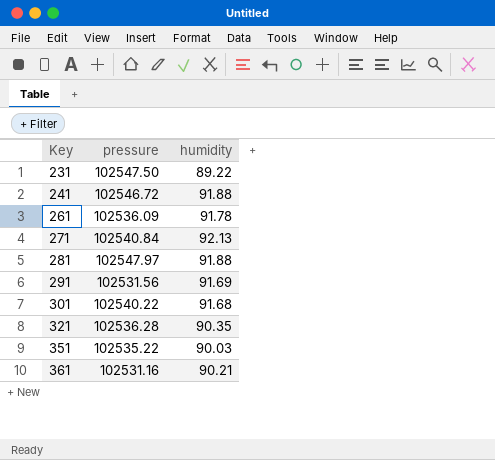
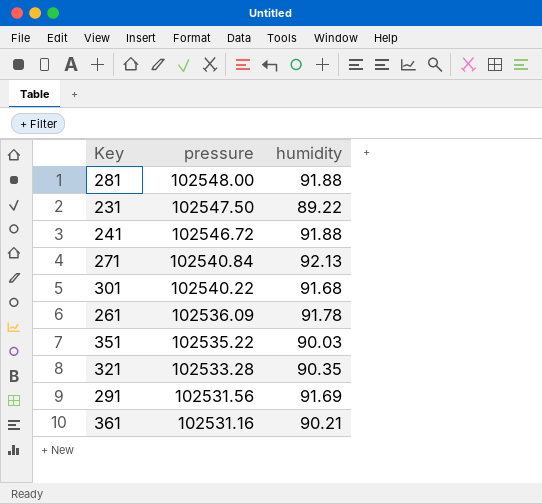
row order: Key ascending -> pressure descending
281 | pressure: 102547.97 -> 102548.00
321 | pressure: 102536.28 -> 102533.28

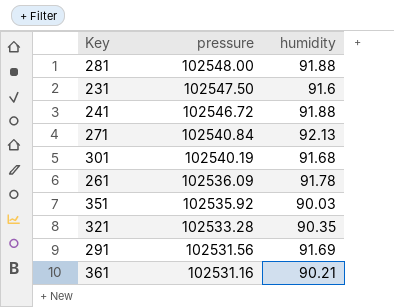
231 | humidity: 89.22 -> 91.6
301 | pressure: 102540.22 -> 102540.19
351 | pressure: 102535.22 -> 102535.92

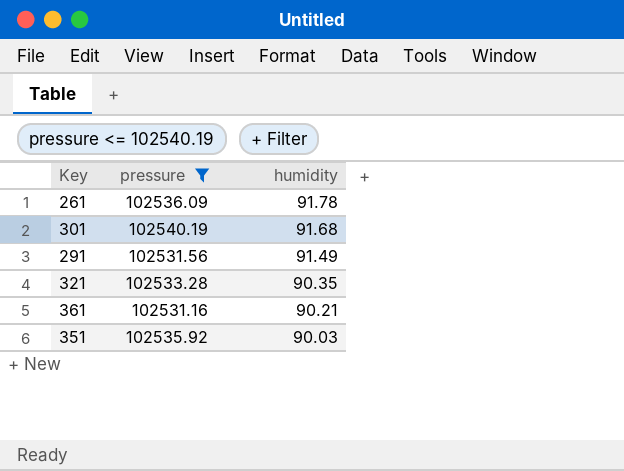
filter: none -> pressure <= 102540.19
row order: pressure descending -> humidity descending
291 | humidity: 91.69 -> 91.49

